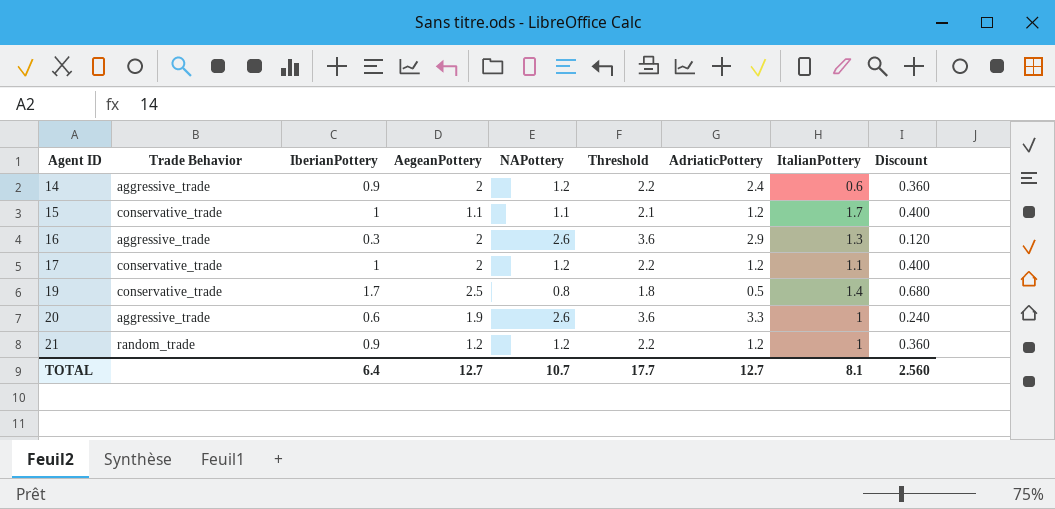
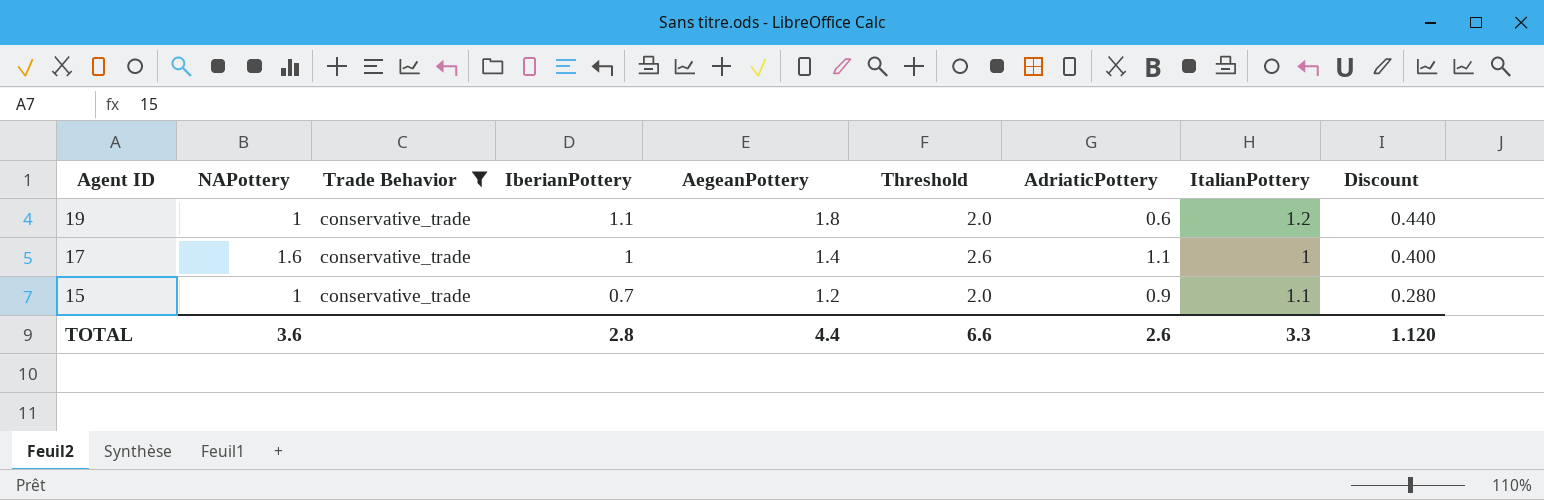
filter: none -> Trade Behavior = conservative_trade
row order: Agent ID ascending -> Agent ID descending
column NAPottery | position: 5 -> 2
19 | NAPottery: 0.8 -> 1
19 | IberianPottery: 1.7 -> 1.1
19 | AegeanPottery: 2.5 -> 1.8
19 | Threshold: 1.8 -> 2.0
19 | AdriaticPottery: 0.5 -> 0.6
19 | ItalianPottery: 1.4 -> 1.2
19 | Discount: 0.680 -> 0.440
17 | NAPottery: 1.2 -> 1.6
17 | AegeanPottery: 2 -> 1.4
17 | Threshold: 2.2 -> 2.6
17 | AdriaticPottery: 1.2 -> 1.1
17 | ItalianPottery: 1.1 -> 1
15 | NAPottery: 1.1 -> 1
15 | IberianPottery: 1 -> 0.7
15 | AegeanPottery: 1.1 -> 1.2
15 | Threshold: 2.1 -> 2.0
15 | AdriaticPottery: 1.2 -> 0.9
15 | ItalianPottery: 1.7 -> 1.1
15 | Discount: 0.400 -> 0.280
TOTAL | NAPottery: 10.7 -> 3.6
TOTAL | IberianPottery: 6.4 -> 2.8
TOTAL | AegeanPottery: 12.7 -> 4.4
TOTAL | Threshold: 17.7 -> 6.6
TOTAL | AdriaticPottery: 12.7 -> 2.6
TOTAL | ItalianPottery: 8.1 -> 3.3
TOTAL | Discount: 2.560 -> 1.120

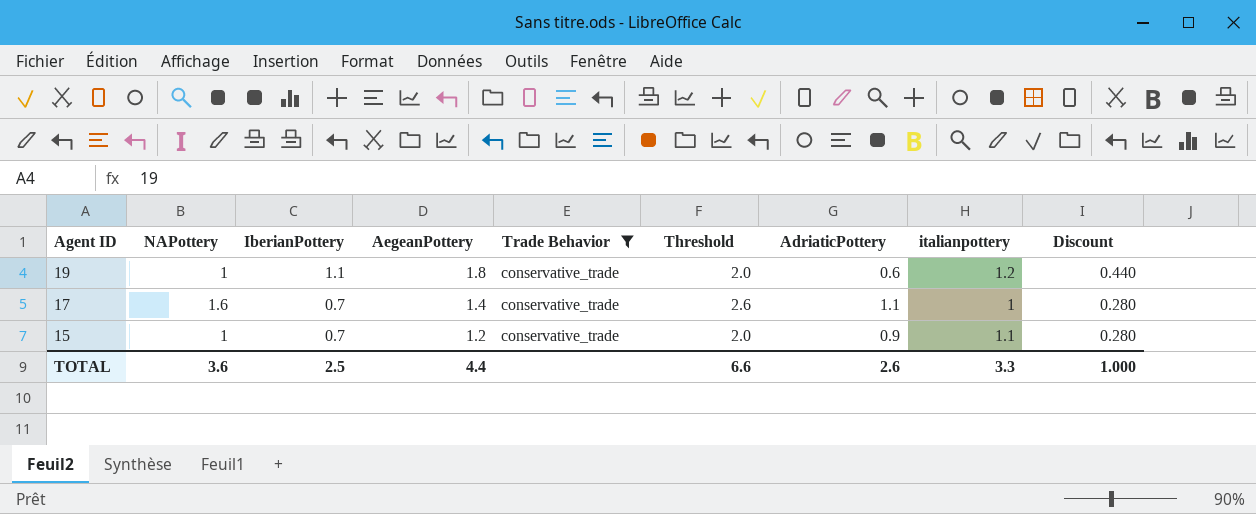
column Trade Behavior | position: 3 -> 5
column name: ItalianPottery -> italianpottery
17 | IberianPottery: 1 -> 0.7
17 | Discount: 0.400 -> 0.280
TOTAL | IberianPottery: 2.8 -> 2.5
TOTAL | Discount: 1.120 -> 1.000

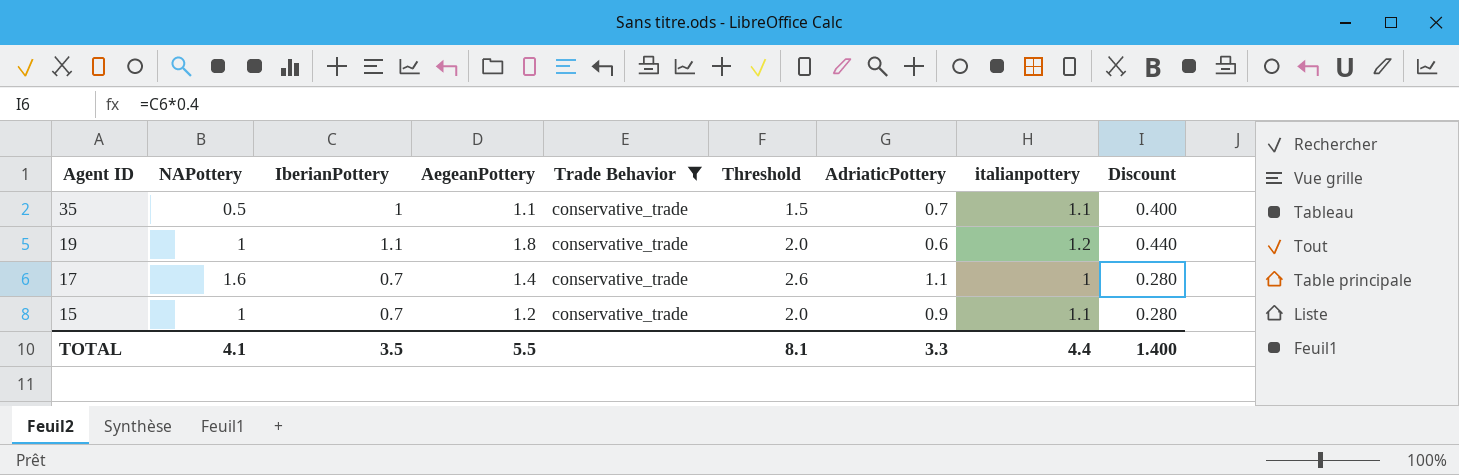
row 35: none -> 0.5 | 1 | 1.1 | conservative_trade | 1.5 | 0.7 | 1.1 | 0.400
TOTAL | NAPottery: 3.6 -> 4.1
TOTAL | IberianPottery: 2.5 -> 3.5
TOTAL | AegeanPottery: 4.4 -> 5.5
TOTAL | Threshold: 6.6 -> 8.1
TOTAL | AdriaticPottery: 2.6 -> 3.3
TOTAL | italianpottery: 3.3 -> 4.4
TOTAL | Discount: 1.000 -> 1.400

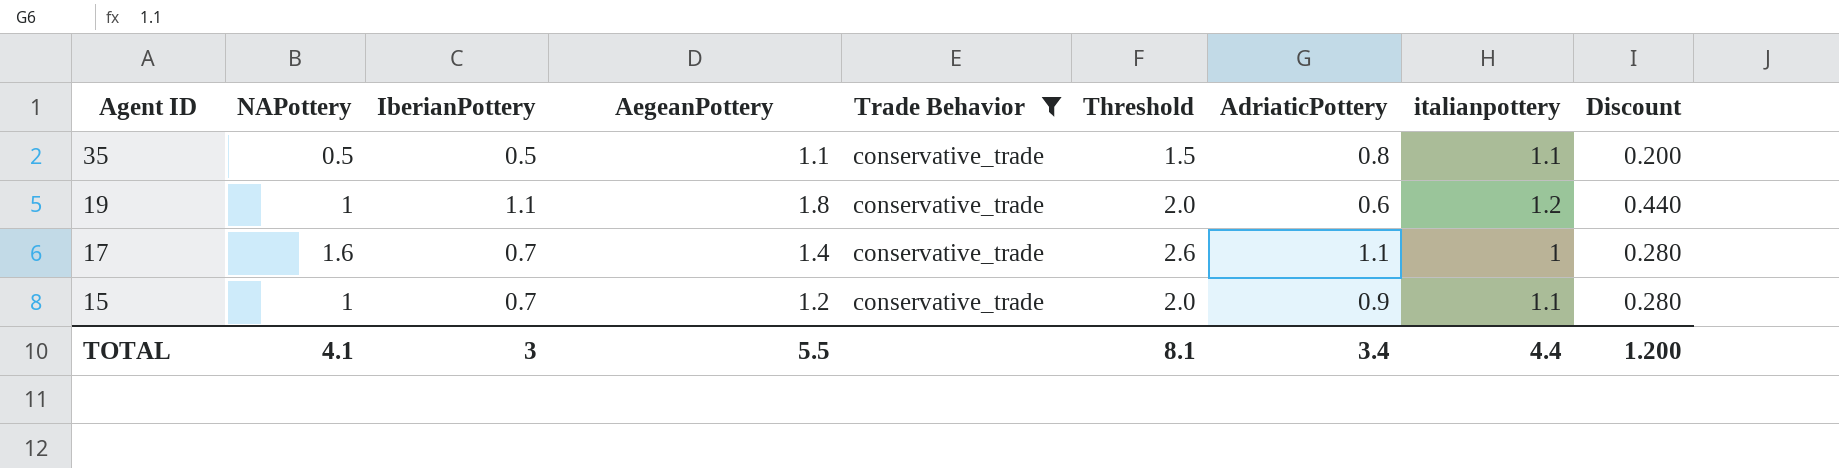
35 | IberianPottery: 1 -> 0.5
35 | AdriaticPottery: 0.7 -> 0.8
35 | Discount: 0.400 -> 0.200
TOTAL | IberianPottery: 3.5 -> 3
TOTAL | AdriaticPottery: 3.3 -> 3.4
TOTAL | Discount: 1.400 -> 1.200

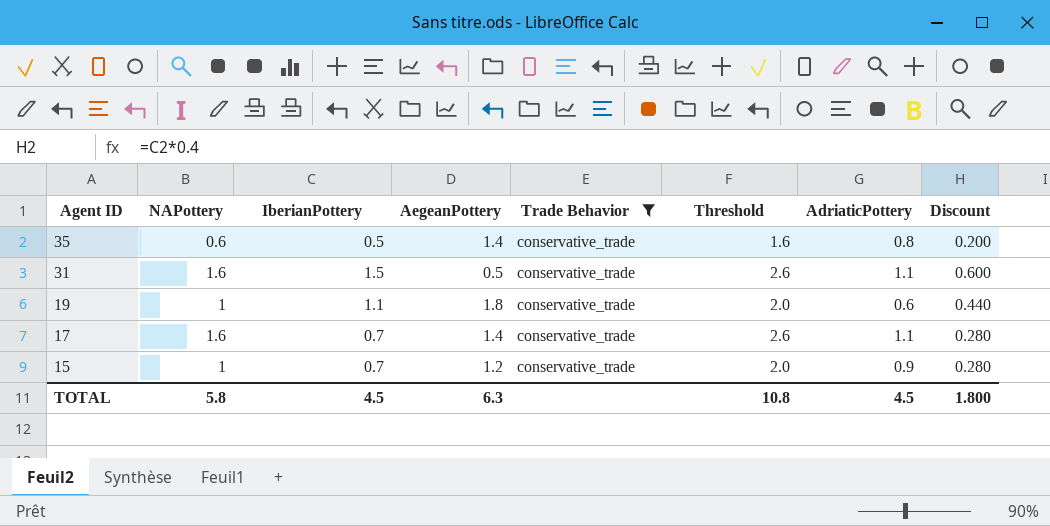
column italianpottery | position: 8 -> none
35 | NAPottery: 0.5 -> 0.6
35 | AegeanPottery: 1.1 -> 1.4
35 | Threshold: 1.5 -> 1.6
row 31: none -> 1.6 | 1.5 | 0.5 | conservative_trade | 2.6 | 1.1 | 0.600
TOTAL | NAPottery: 4.1 -> 5.8
TOTAL | IberianPottery: 3 -> 4.5
TOTAL | AegeanPottery: 5.5 -> 6.3
TOTAL | Threshold: 8.1 -> 10.8
TOTAL | AdriaticPottery: 3.4 -> 4.5
TOTAL | Discount: 1.200 -> 1.800

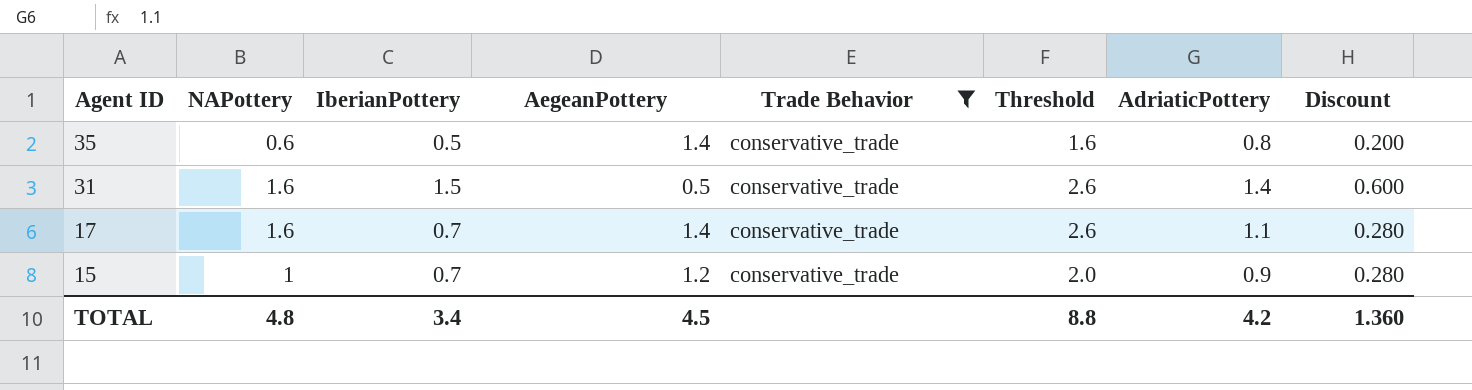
row 19: 1 | 1.1 | 1.8 | conservative_trade | 2.0 | 0.6 | 0.440 -> none
31 | AdriaticPottery: 1.1 -> 1.4
TOTAL | NAPottery: 5.8 -> 4.8
TOTAL | IberianPottery: 4.5 -> 3.4
TOTAL | AegeanPottery: 6.3 -> 4.5
TOTAL | Threshold: 10.8 -> 8.8
TOTAL | AdriaticPottery: 4.5 -> 4.2
TOTAL | Discount: 1.800 -> 1.360

